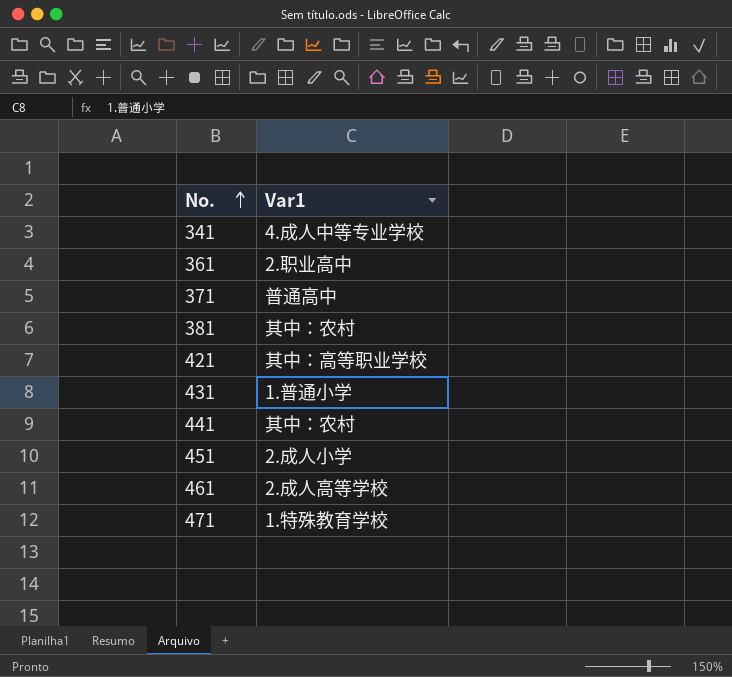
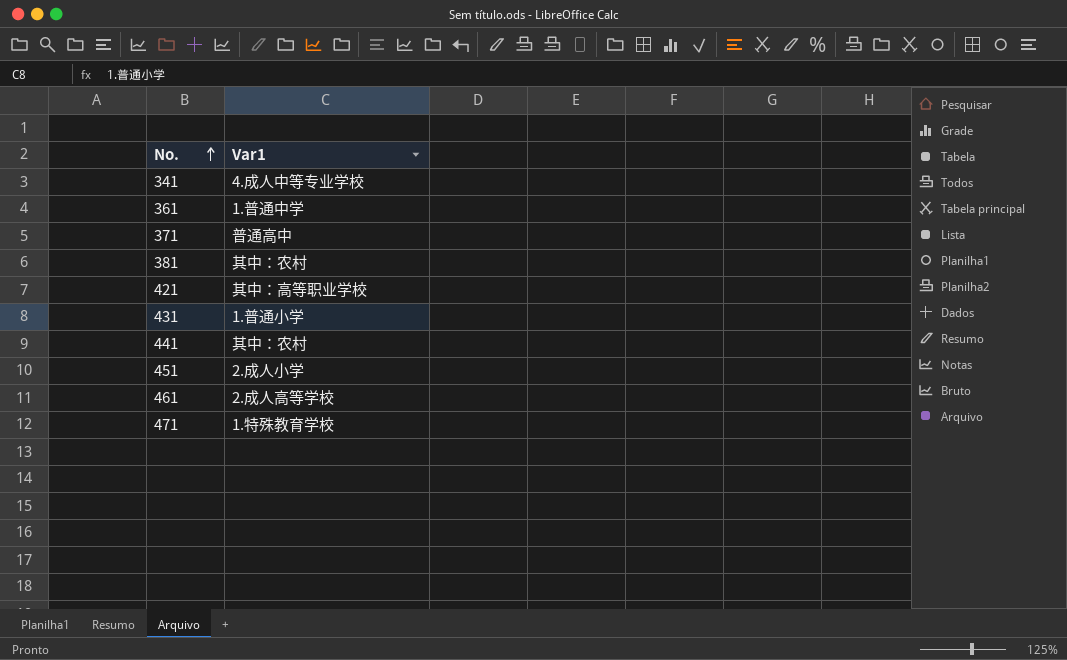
361 | Var1: 2.职业高中 -> 1.普通中学

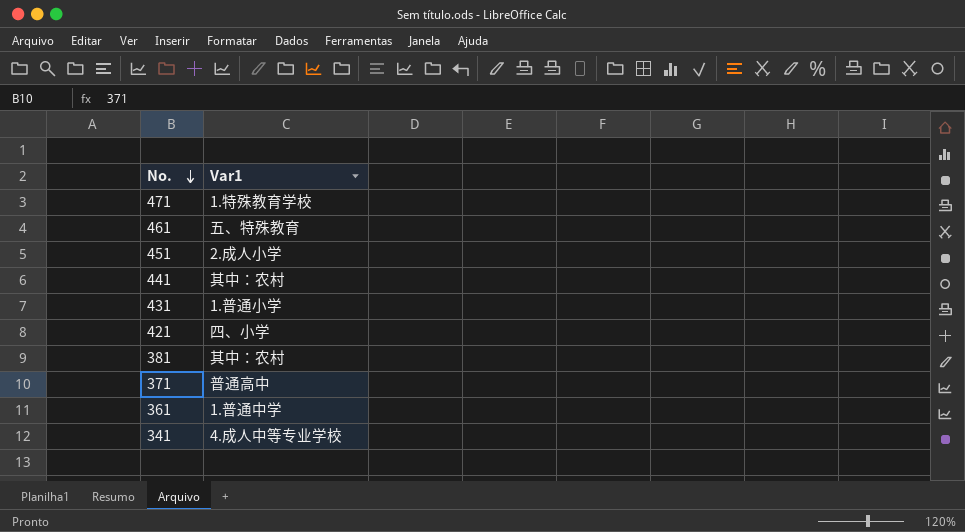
row order: No. ascending -> No. descending
461 | Var1: 2.成人高等学校 -> 五、特殊教育
421 | Var1: 其中：高等职业学校 -> 四、小学

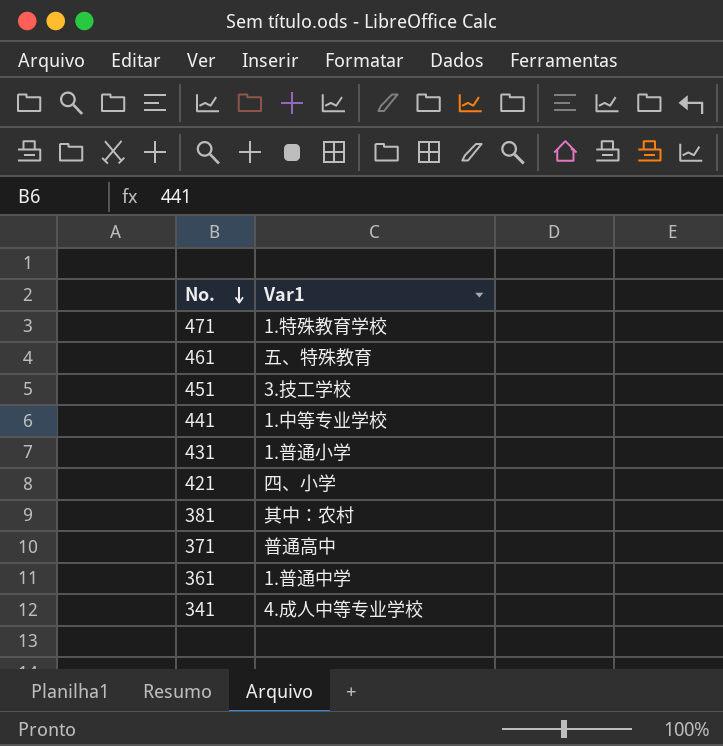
451 | Var1: 2.成人小学 -> 3.技工学校
441 | Var1: 其中：农村 -> 1.中等专业学校

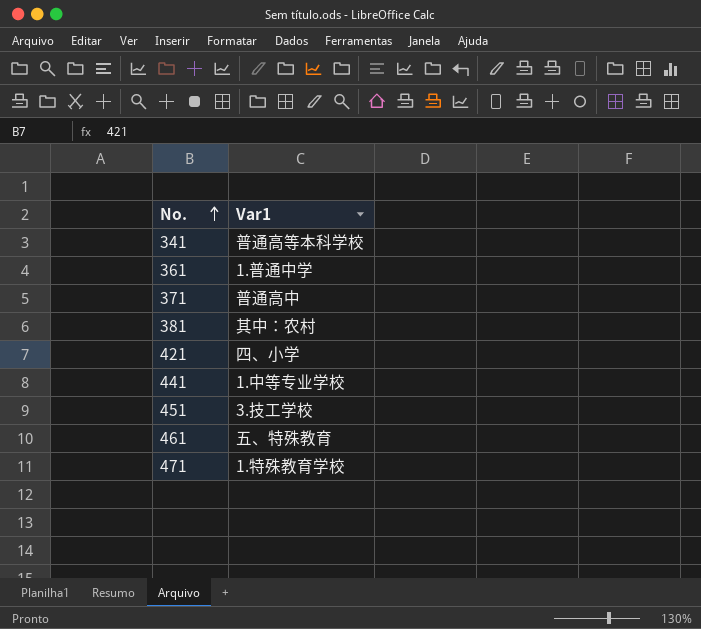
row order: No. descending -> No. ascending
row 431: 1.普通小学 -> none
341 | Var1: 4.成人中等专业学校 -> 普通高等本科学校

